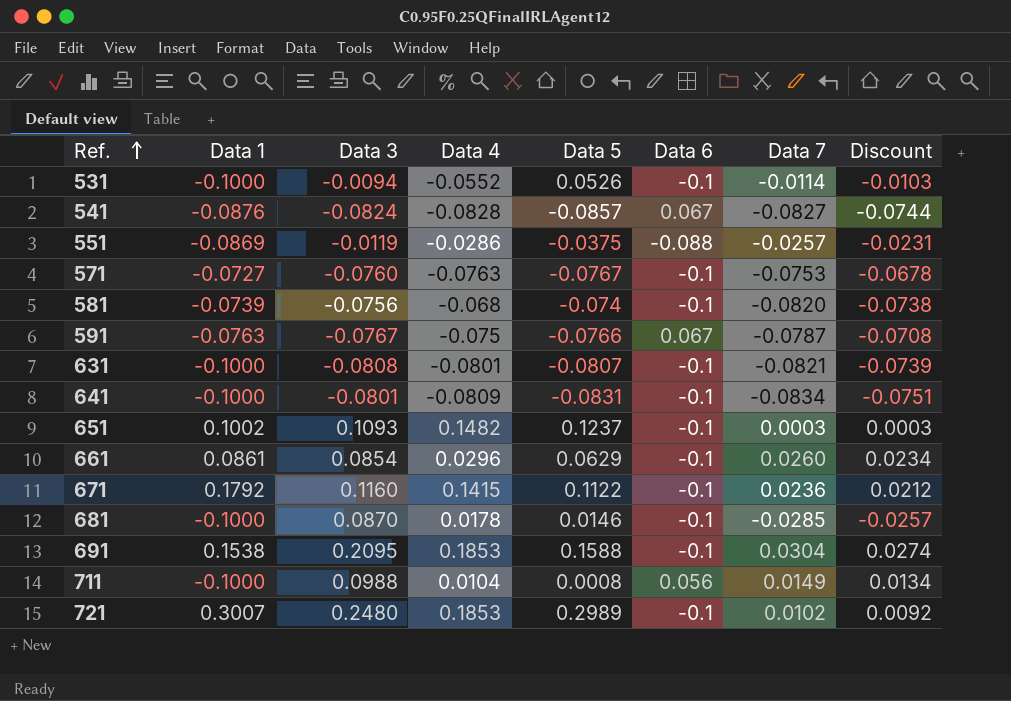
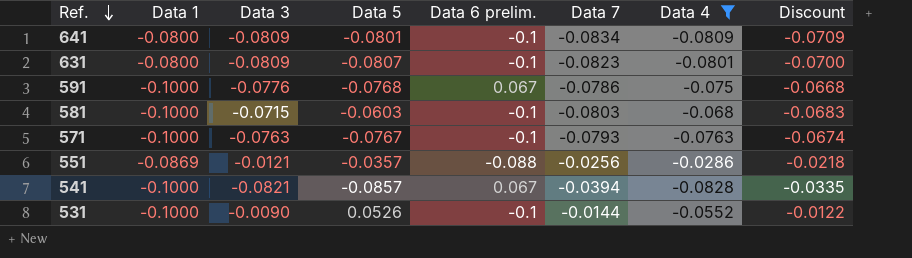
filter: none -> Data 4 <= -0.0286
row order: Ref. ascending -> Ref. descending
column name: Data 6 -> Data 6 prelim.
column Data 4 | position: 4 -> 7
column Discount | formula: [Data 7] * 0.9 -> [Data 7] * 0.85
641 | Data 1: -0.1000 -> -0.0800
641 | Data 3: -0.0801 -> -0.0809
641 | Data 5: -0.0831 -> -0.0801
631 | Data 1: -0.1000 -> -0.0800
631 | Data 3: -0.0808 -> -0.0809
631 | Data 7: -0.0821 -> -0.0823
591 | Data 1: -0.0763 -> -0.1000
591 | Data 3: -0.0767 -> -0.0776
591 | Data 5: -0.0766 -> -0.0768
591 | Data 7: -0.0787 -> -0.0786
581 | Data 1: -0.0739 -> -0.1000
581 | Data 3: -0.0756 -> -0.0715
581 | Data 5: -0.074 -> -0.0603
581 | Data 7: -0.0820 -> -0.0803
571 | Data 1: -0.0727 -> -0.1000
571 | Data 3: -0.0760 -> -0.0763
571 | Data 7: -0.0753 -> -0.0793
551 | Data 3: -0.0119 -> -0.0121
551 | Data 5: -0.0375 -> -0.0357
551 | Data 7: -0.0257 -> -0.0256
541 | Data 1: -0.0876 -> -0.1000
541 | Data 3: -0.0824 -> -0.0821
541 | Data 7: -0.0827 -> -0.0394
531 | Data 3: -0.0094 -> -0.0090
531 | Data 7: -0.0114 -> -0.0144

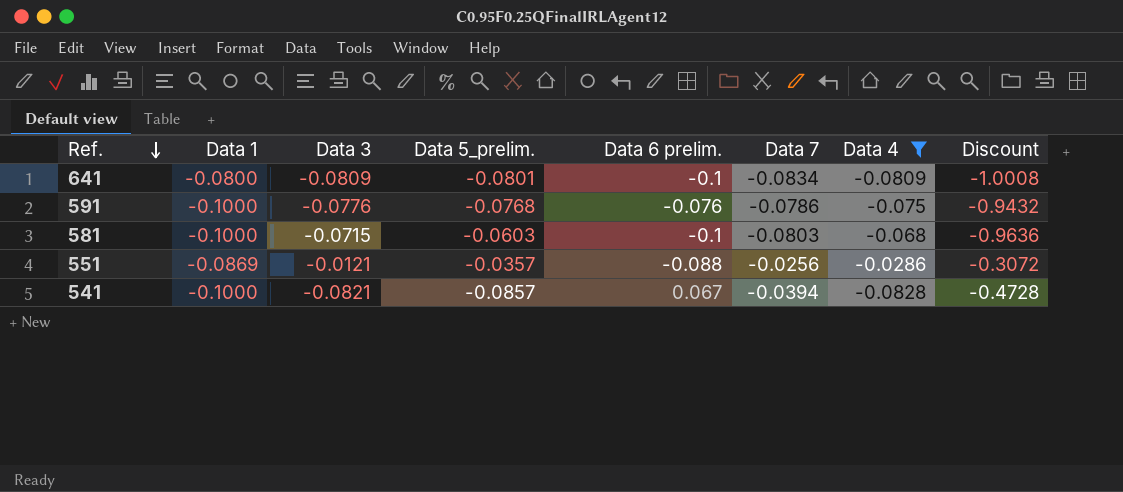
column name: Data 5 -> Data 5_prelim.
column Discount | formula: [Data 7] * 0.85 -> [Data 7] * 12
row 631: -0.0800 | -0.0809 | -0.0807 | -0.1 | -0.0823 | -0.0801 | -0.0700 -> none
row 571: -0.1000 | -0.0763 | -0.0767 | -0.1 | -0.0793 | -0.0763 | -0.0674 -> none
row 531: -0.1000 | -0.0090 | 0.0526 | -0.1 | -0.0144 | -0.0552 | -0.0122 -> none
591 | Data 6 prelim.: 0.067 -> -0.076

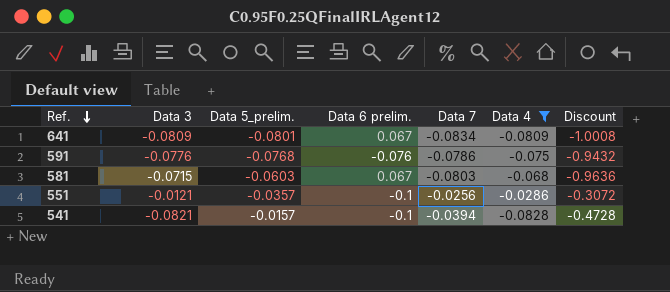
column Data 1 | position: 2 -> none
641 | Data 6 prelim.: -0.1 -> 0.067
581 | Data 6 prelim.: -0.1 -> 0.067
551 | Data 6 prelim.: -0.088 -> -0.1
541 | Data 5_prelim.: -0.0857 -> -0.0157
541 | Data 6 prelim.: 0.067 -> -0.1

